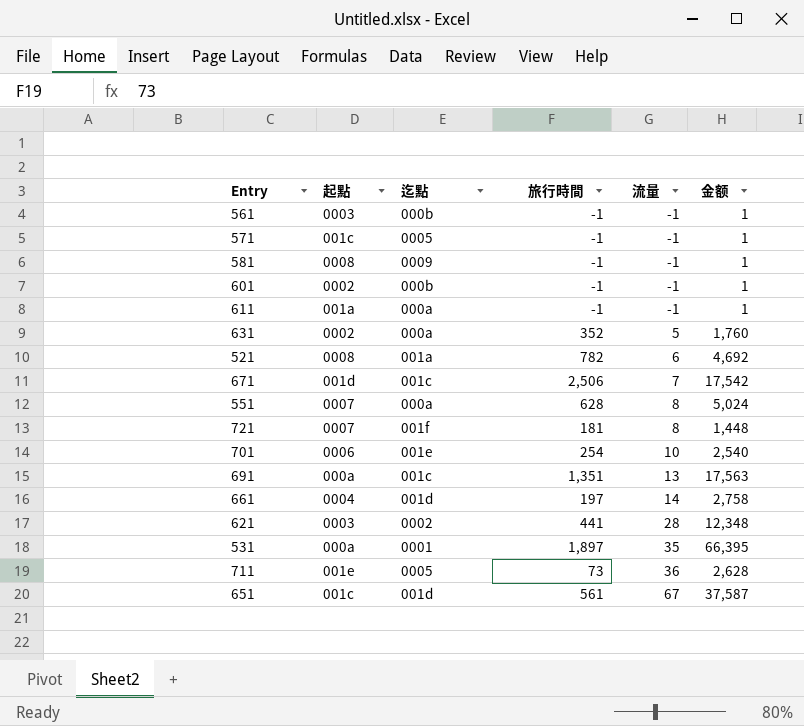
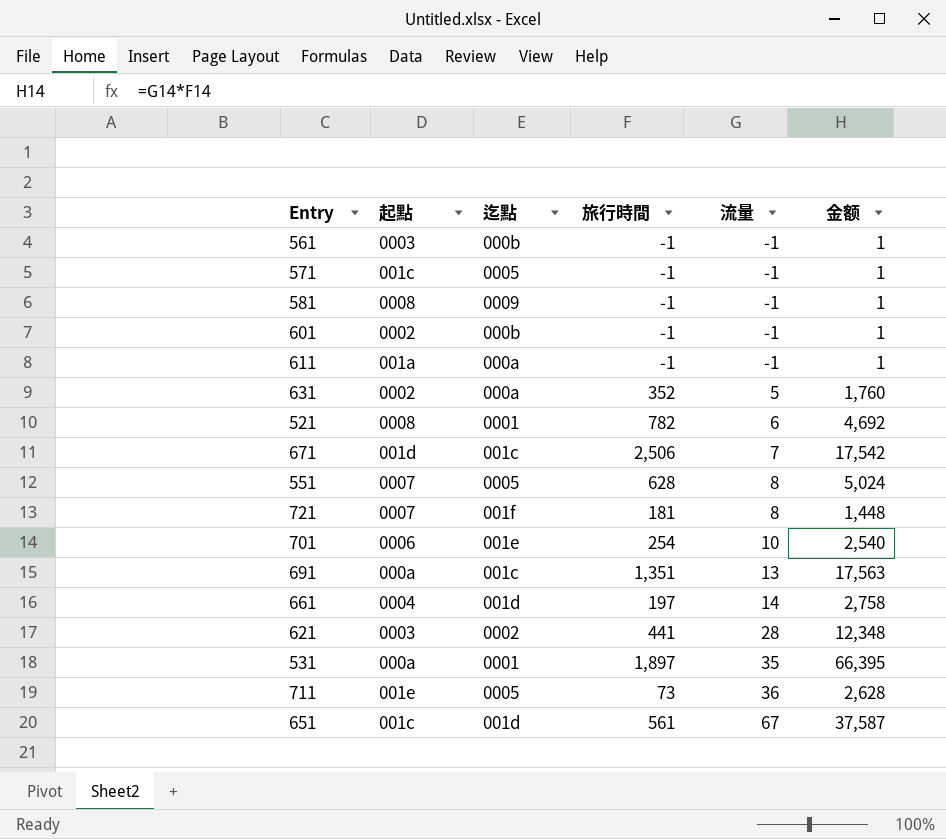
521 | 迄點: 001a -> 0001
551 | 迄點: 000a -> 0005

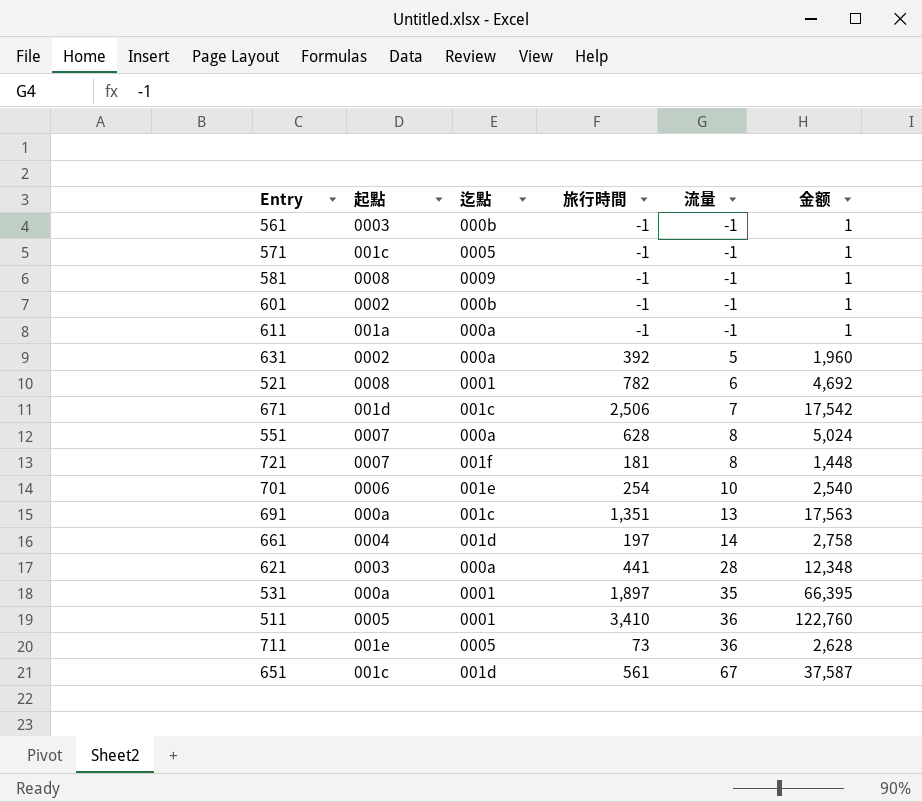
631 | 旅行時間: 352 -> 392
631 | 金额: 1,760 -> 1,960
551 | 迄點: 0005 -> 000a
621 | 迄點: 0002 -> 000a
row 511: none -> 0005 | 0001 | 3,410 | 36 | 122,760

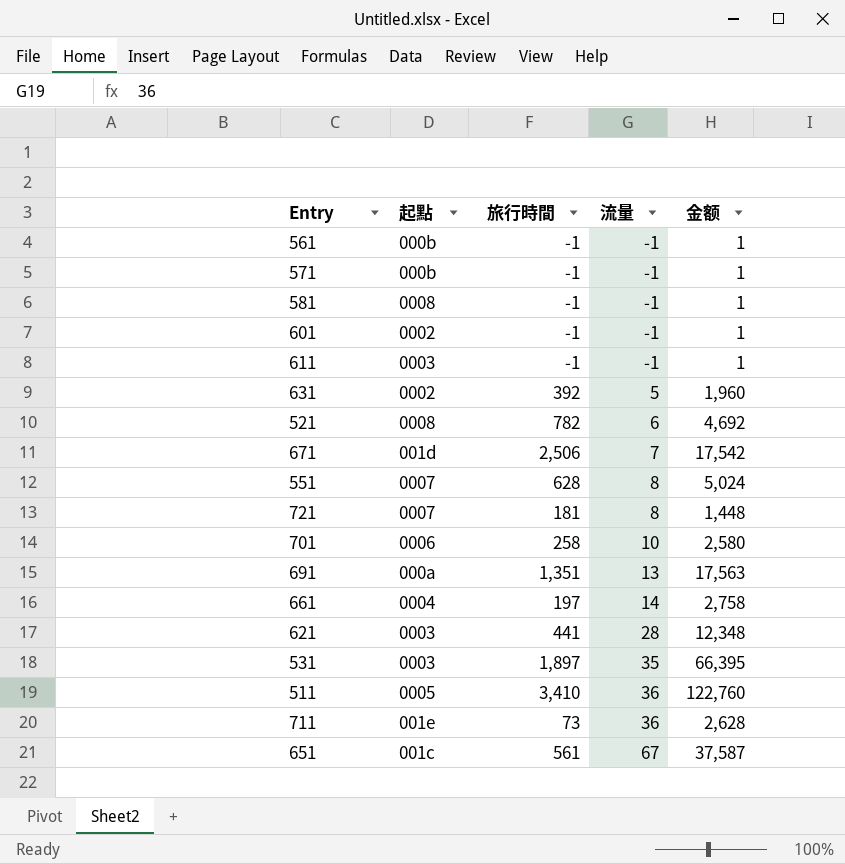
column 迄點 | position: 3 -> none
561 | 起點: 0003 -> 000b
571 | 起點: 001c -> 000b
611 | 起點: 001a -> 0003
701 | 旅行時間: 254 -> 258
701 | 金额: 2,540 -> 2,580
531 | 起點: 000a -> 0003

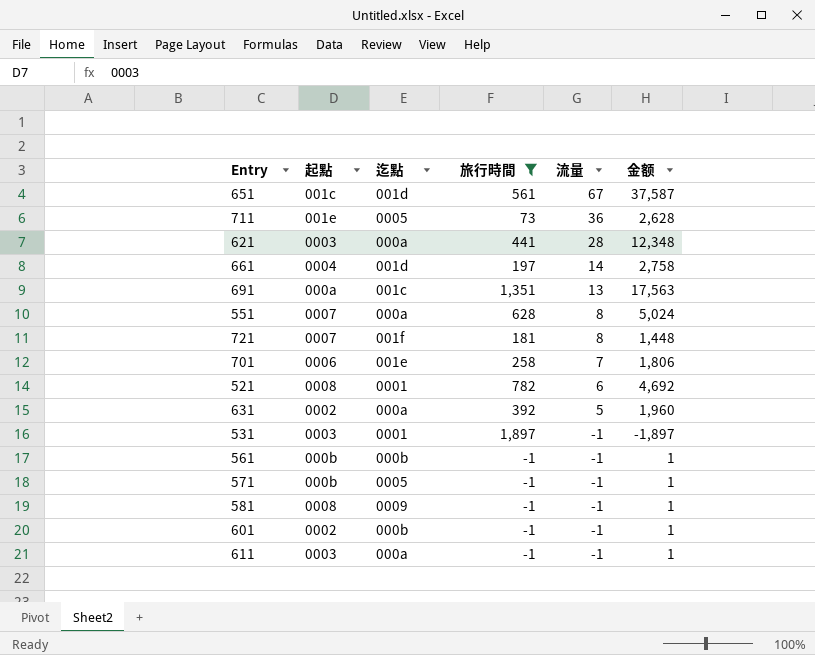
filter: none -> 旅行時間 <= 1,897
row order: 流量 ascending -> 流量 descending
column 迄點 | position: none -> 3
701 | 流量: 10 -> 7
701 | 金额: 2,580 -> 1,806
531 | 流量: 35 -> -1
531 | 金额: 66,395 -> -1,897

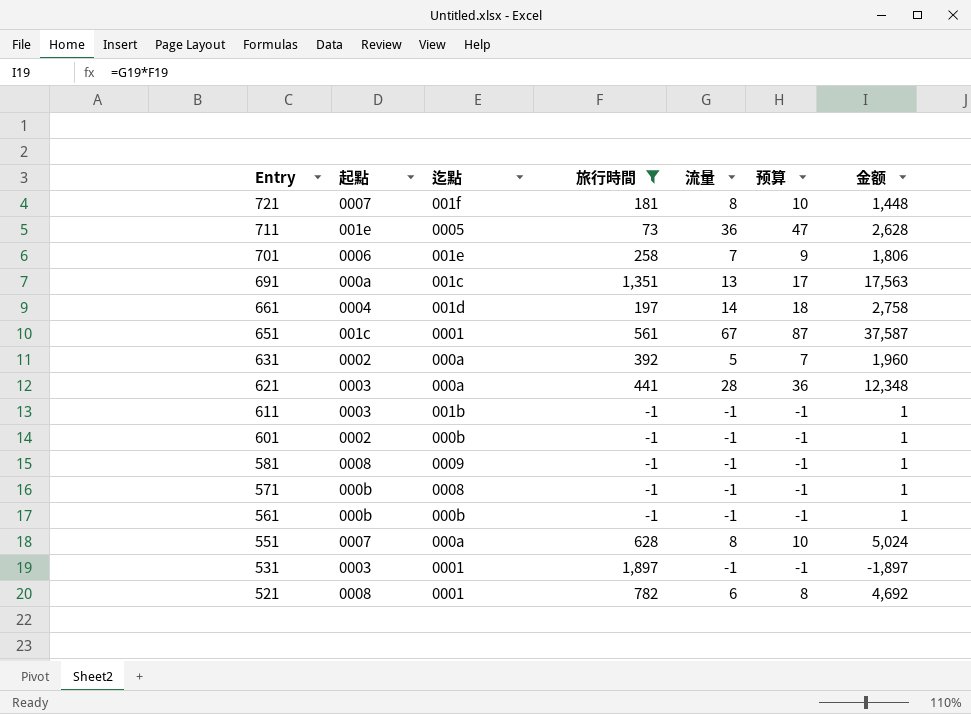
row order: 流量 descending -> Entry descending
column 预算 | formula: none -> [流量] * 1.3
651 | 迄點: 001d -> 0001
611 | 迄點: 000a -> 001b
571 | 迄點: 0005 -> 0008

